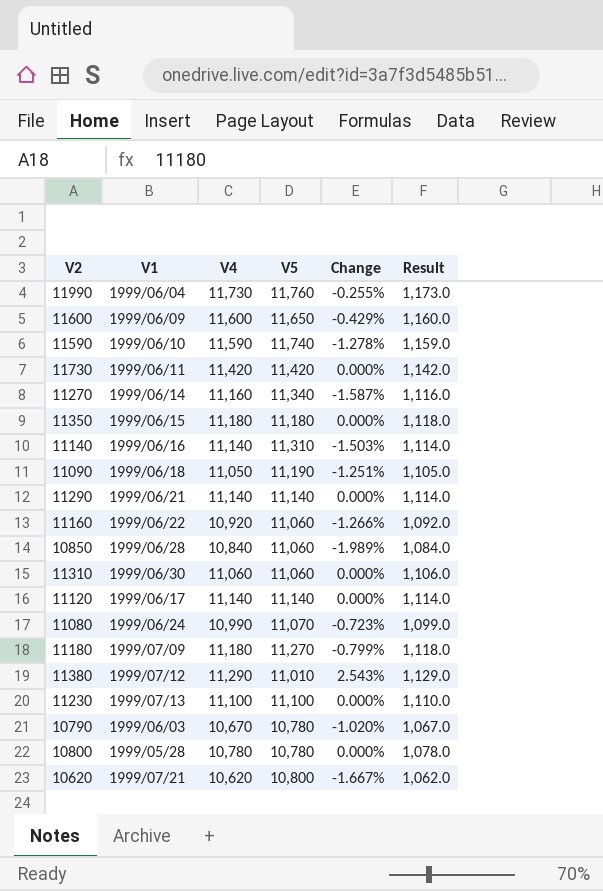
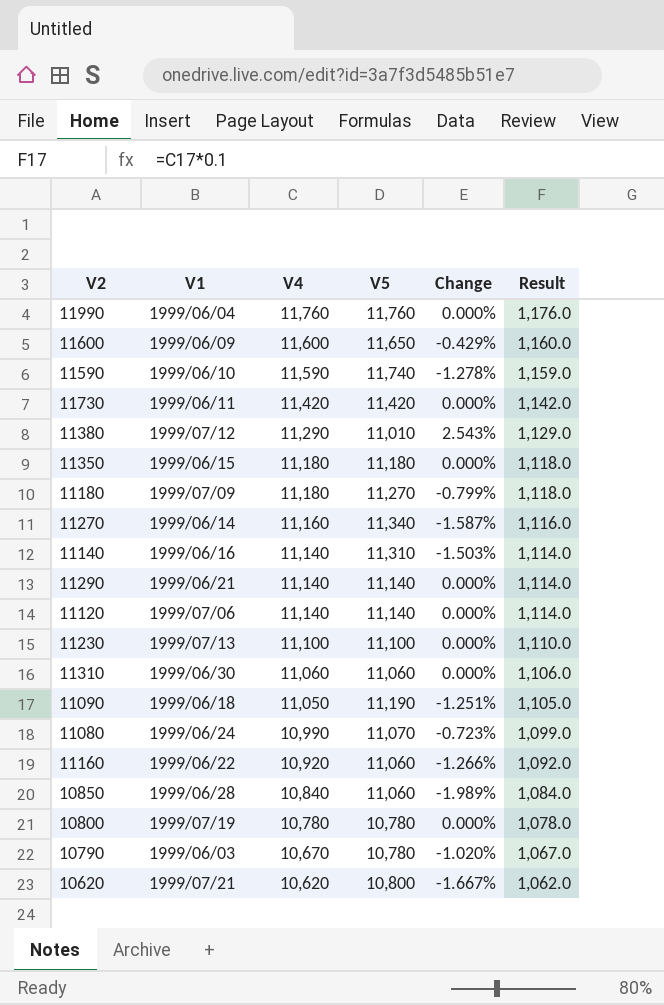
row order: none -> V4 descending
11990 | V4: 11,730 -> 11,760
11990 | Change: -0.255% -> 0.000%
11990 | Result: 1,173.0 -> 1,176.0
11120 | V1: 1999/06/17 -> 1999/07/06
10800 | V1: 1999/05/28 -> 1999/07/19

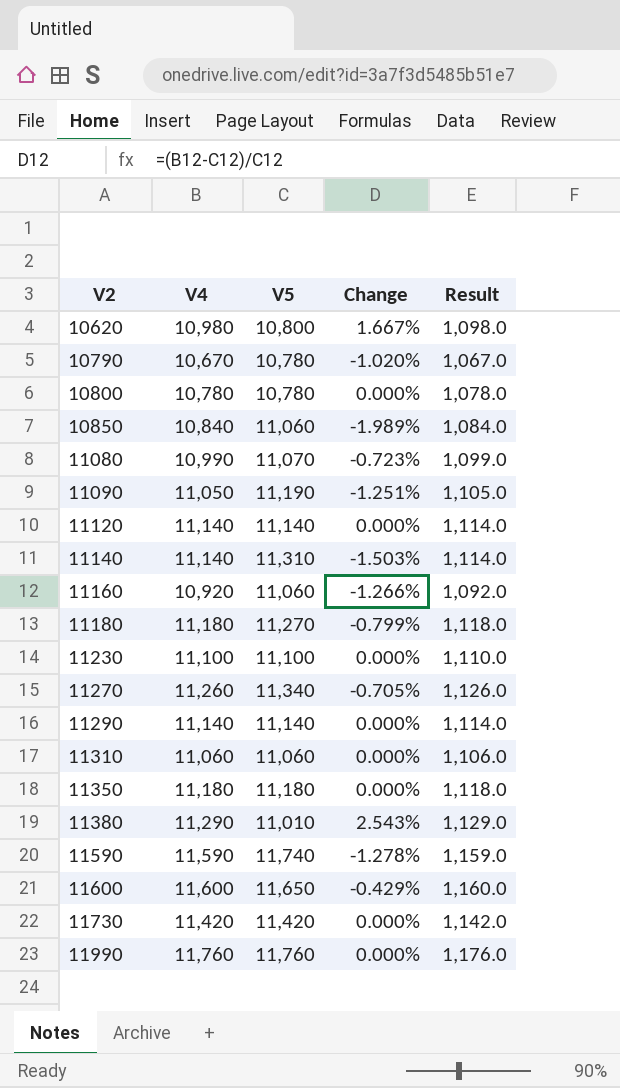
row order: V4 descending -> V2 ascending
column V1 | position: 2 -> none
10620 | V4: 10,620 -> 10,980
10620 | Change: -1.667% -> 1.667%
10620 | Result: 1,062.0 -> 1,098.0
11270 | V4: 11,160 -> 11,260
11270 | Change: -1.587% -> -0.705%
11270 | Result: 1,116.0 -> 1,126.0

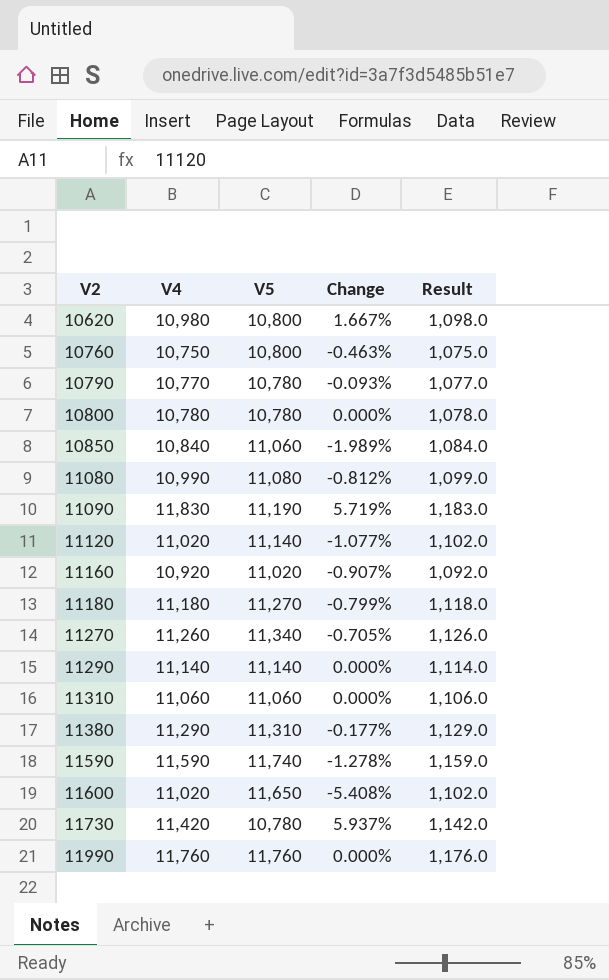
row 11140: 11,140 | 11,310 | -1.503% | 1,114.0 -> none
row 11230: 11,100 | 11,100 | 0.000% | 1,110.0 -> none
row 11350: 11,180 | 11,180 | 0.000% | 1,118.0 -> none
row 10760: none -> 10,750 | 10,800 | -0.463% | 1,075.0
10790 | V4: 10,670 -> 10,770
10790 | Change: -1.020% -> -0.093%
10790 | Result: 1,067.0 -> 1,077.0
11080 | V5: 11,070 -> 11,080
11080 | Change: -0.723% -> -0.812%
11090 | V4: 11,050 -> 11,830
11090 | Change: -1.251% -> 5.719%
11090 | Result: 1,105.0 -> 1,183.0
11120 | V4: 11,140 -> 11,020
11120 | Change: 0.000% -> -1.077%
11120 | Result: 1,114.0 -> 1,102.0
11160 | V5: 11,060 -> 11,020
11160 | Change: -1.266% -> -0.907%
11380 | V5: 11,010 -> 11,310
11380 | Change: 2.543% -> -0.177%
11600 | V4: 11,600 -> 11,020
11600 | Change: -0.429% -> -5.408%
11600 | Result: 1,160.0 -> 1,102.0
11730 | V5: 11,420 -> 10,780
11730 | Change: 0.000% -> 5.937%

